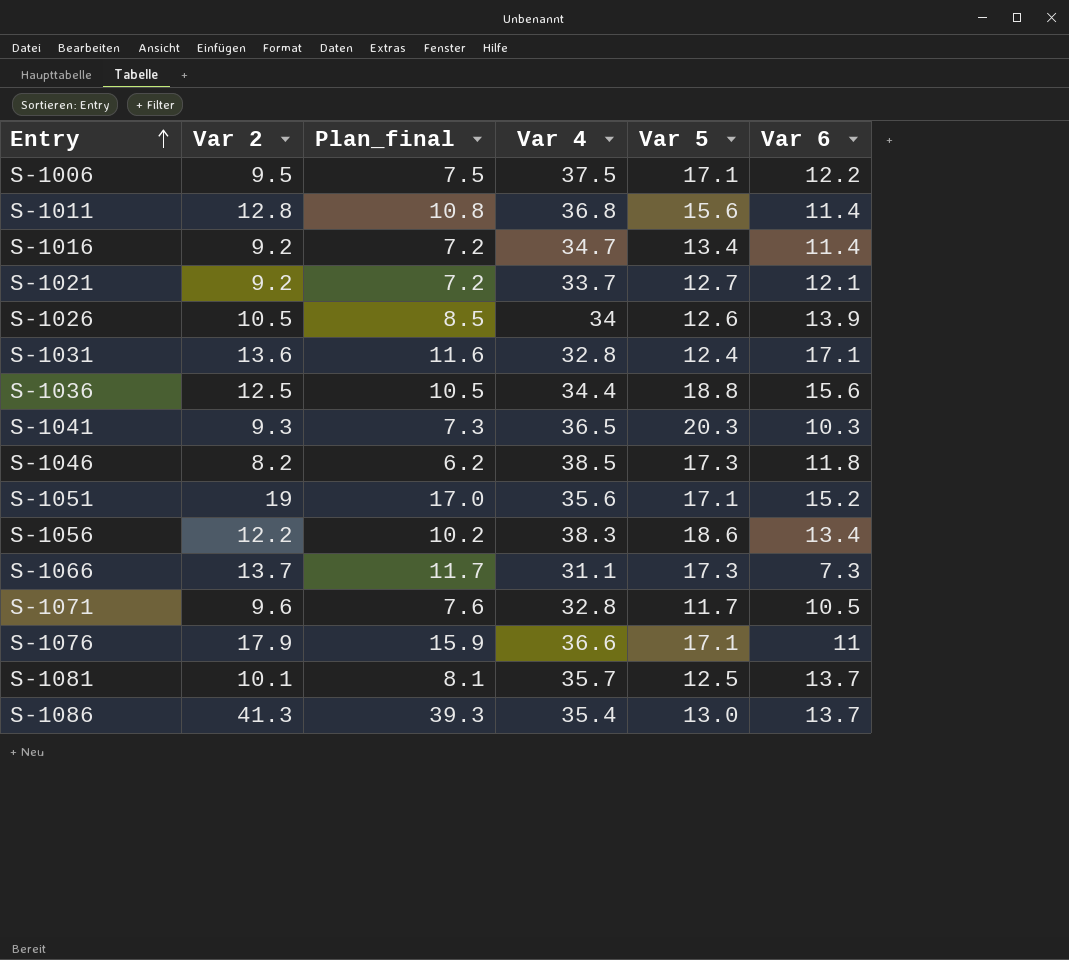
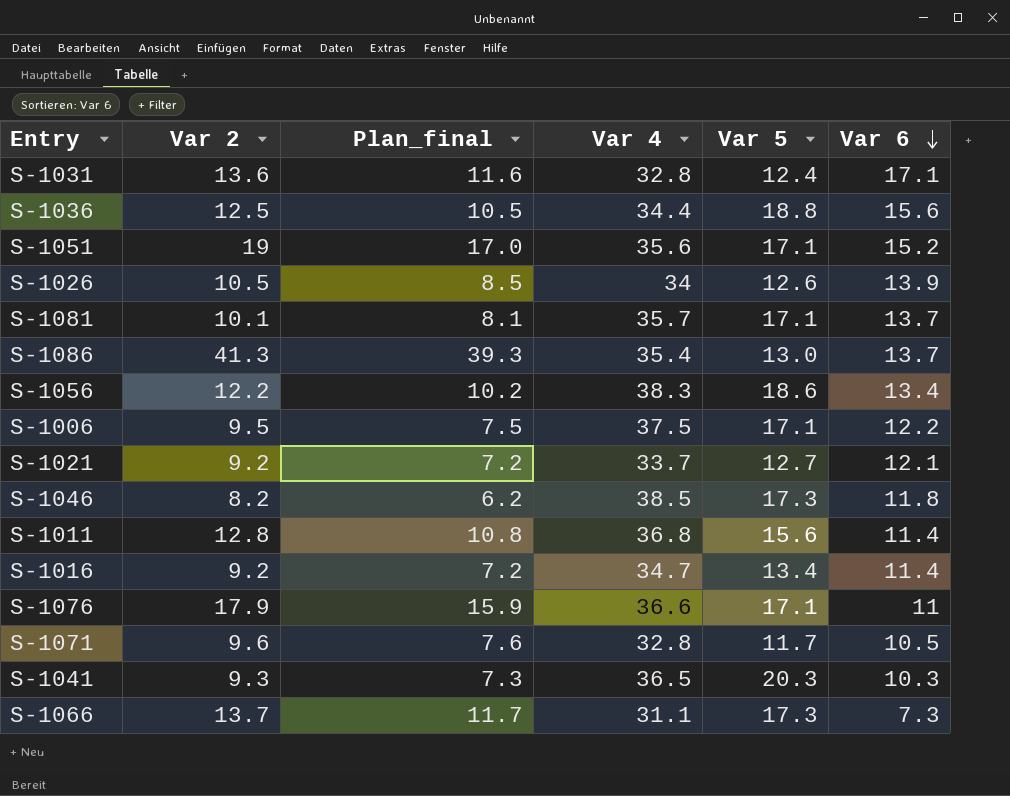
row order: Entry ascending -> Var 6 descending
S-1081 | Var 5: 12.5 -> 17.1

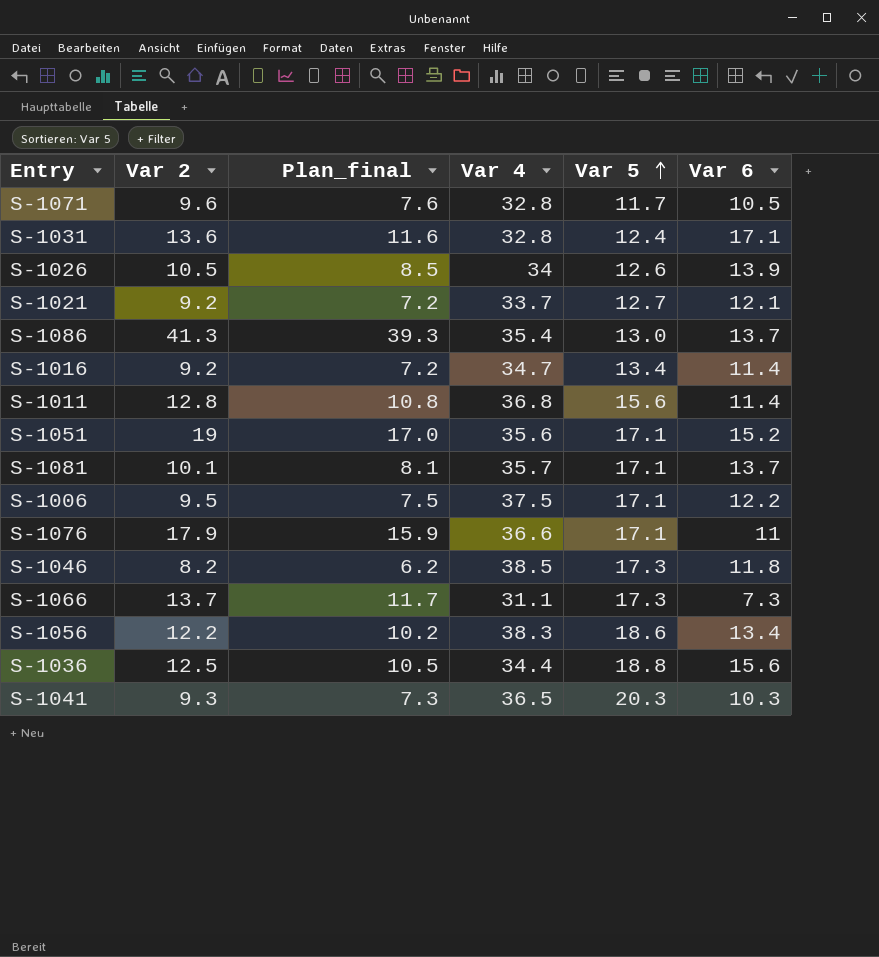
row order: Var 6 descending -> Var 5 ascending

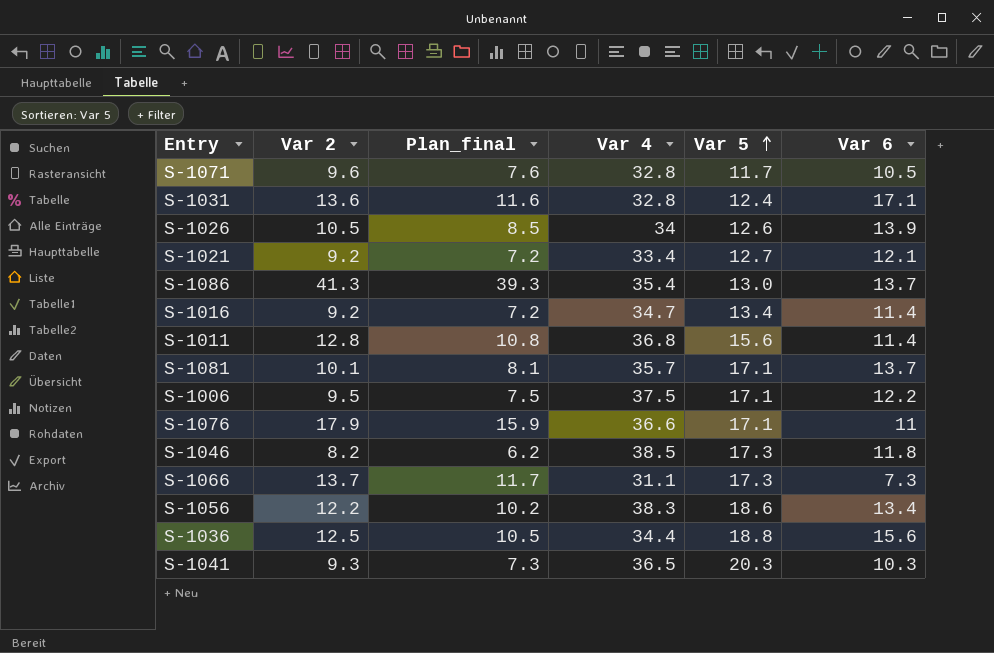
row S-1051: 19 | 17.0 | 35.6 | 17.1 | 15.2 -> none
S-1021 | Var 4: 33.7 -> 33.4

